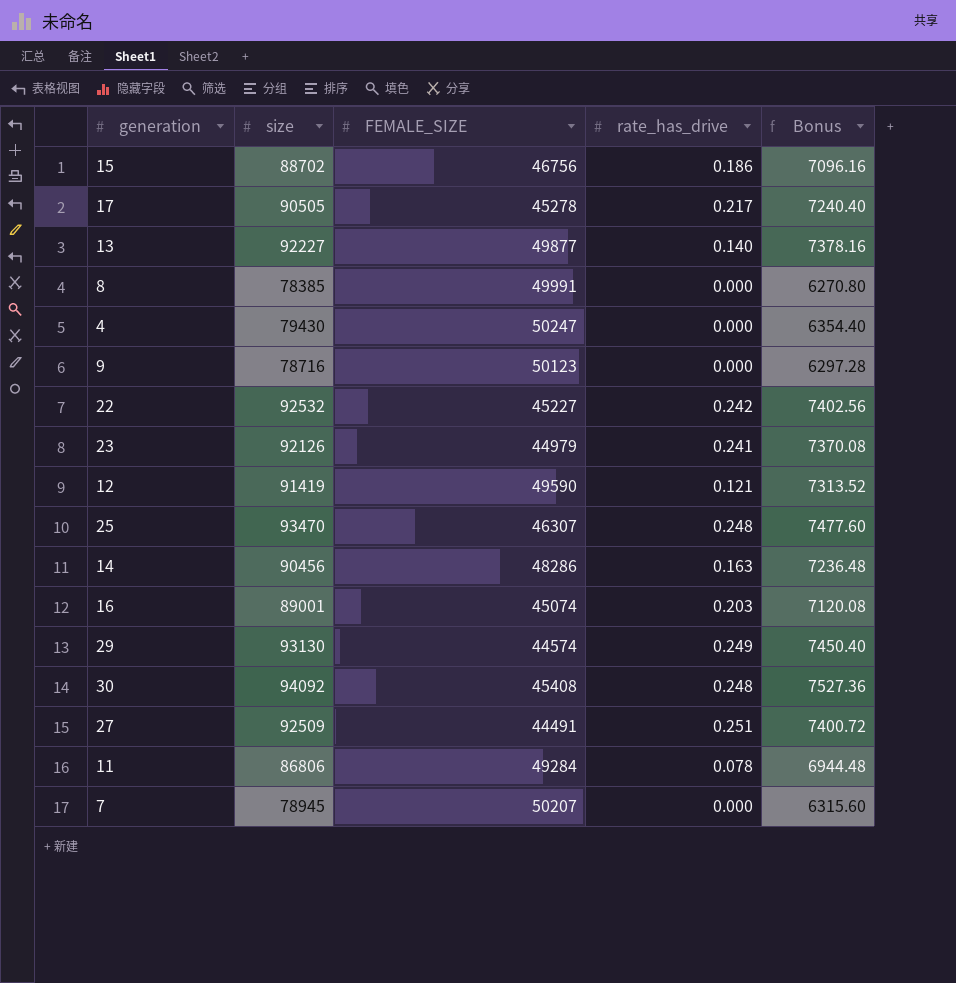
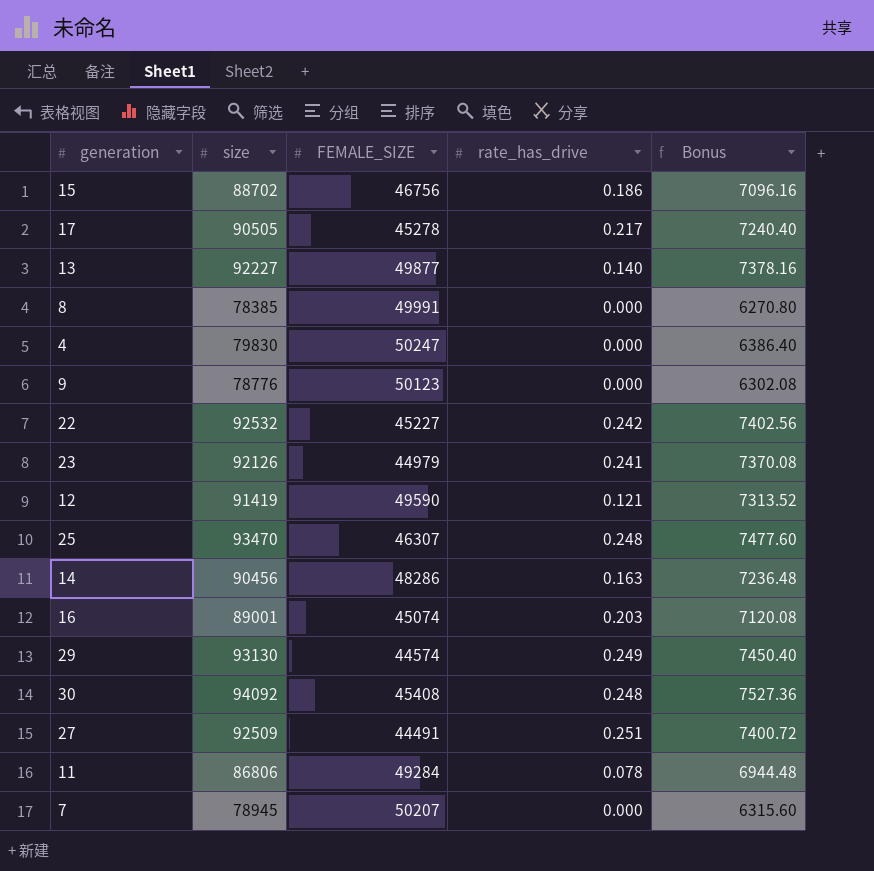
4 | size: 79430 -> 79830
4 | Bonus: 6354.40 -> 6386.40
9 | size: 78716 -> 78776
9 | Bonus: 6297.28 -> 6302.08

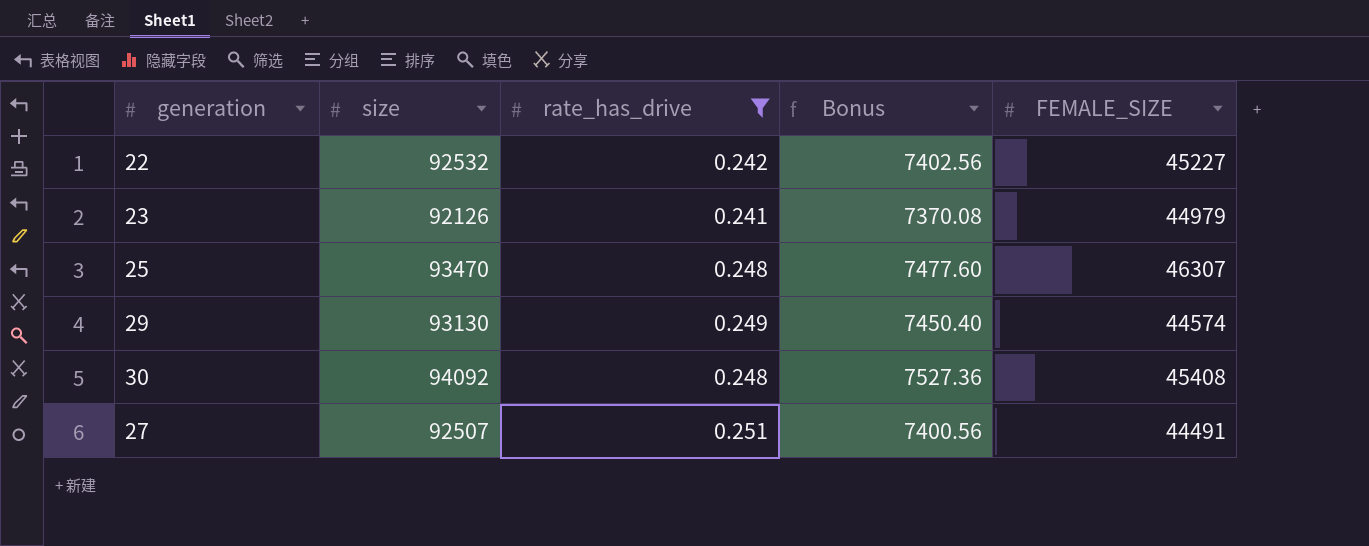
filter: none -> rate_has_drive >= 0.241
column FEMALE_SIZE | position: 3 -> 5
27 | size: 92509 -> 92507
27 | Bonus: 7400.72 -> 7400.56

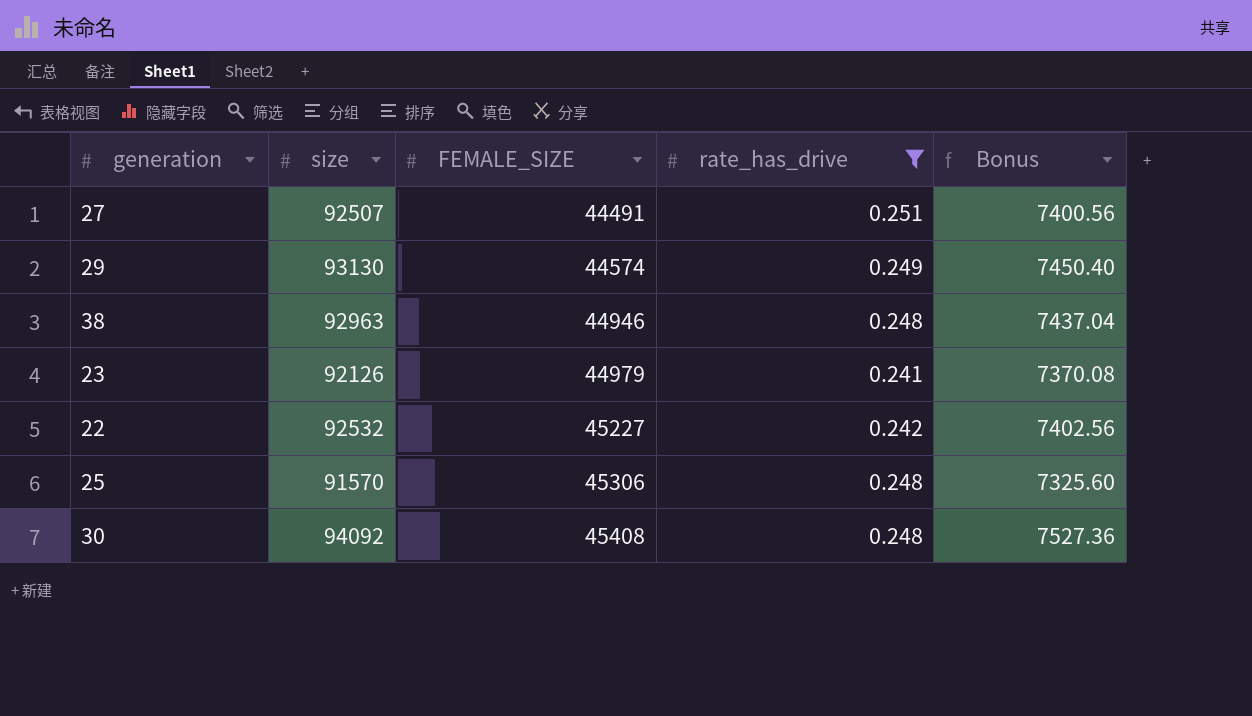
row order: none -> FEMALE_SIZE ascending
column FEMALE_SIZE | position: 5 -> 3
row 38: none -> 92963 | 44946 | 0.248 | 7437.04
25 | size: 93470 -> 91570
25 | FEMALE_SIZE: 46307 -> 45306
25 | Bonus: 7477.60 -> 7325.60

